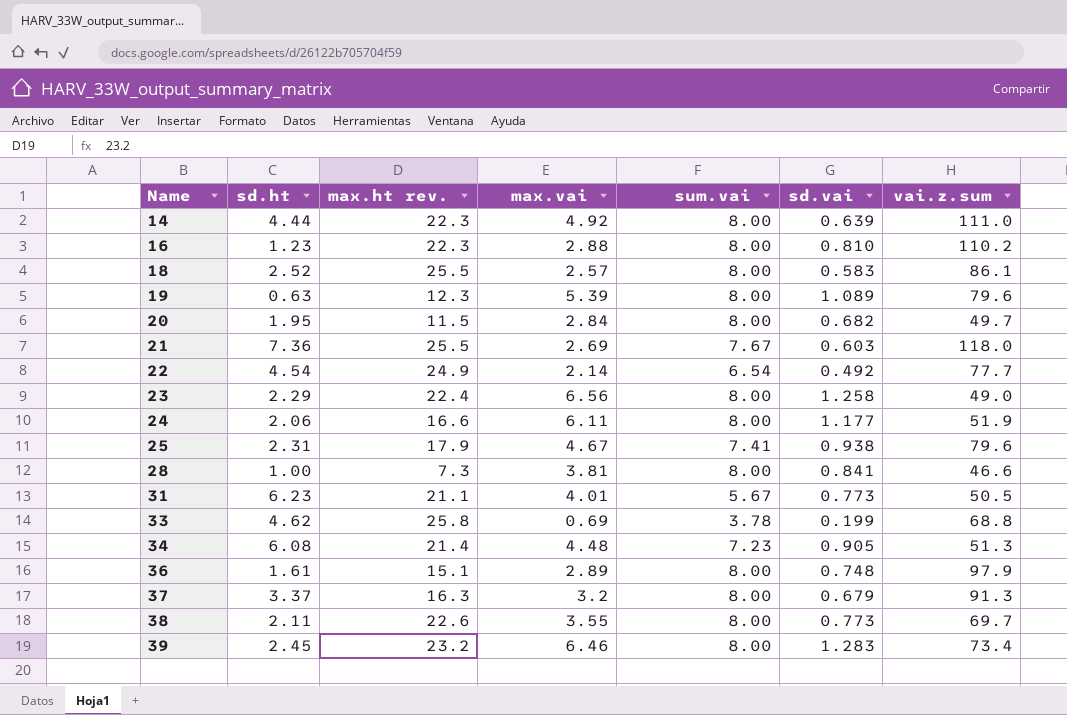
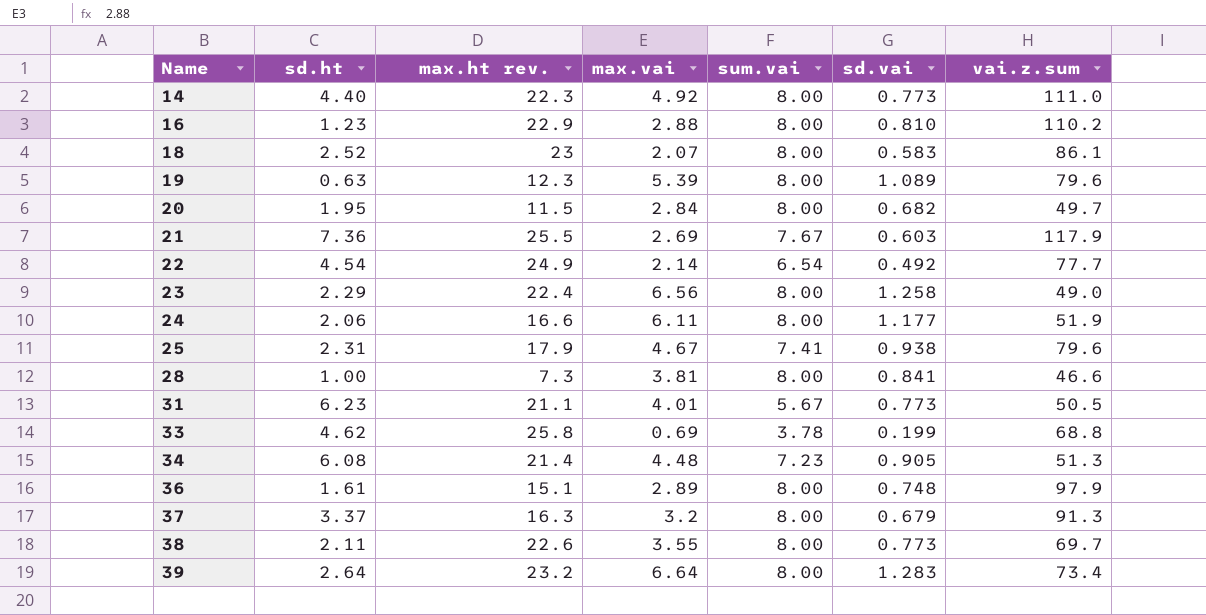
14 | sd.ht: 4.44 -> 4.40
14 | sd.vai: 0.639 -> 0.773
16 | max.ht rev.: 22.3 -> 22.9
18 | max.ht rev.: 25.5 -> 23
18 | max.vai: 2.57 -> 2.07
21 | vai.z.sum: 118.0 -> 117.9
39 | sd.ht: 2.45 -> 2.64
39 | max.vai: 6.46 -> 6.64

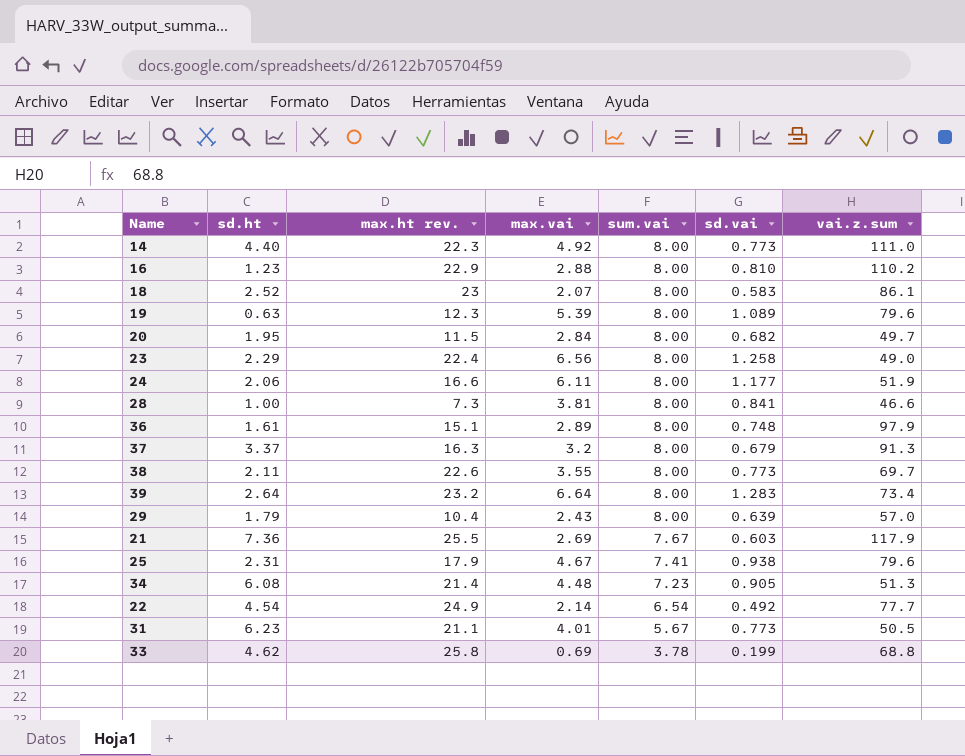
row order: Name ascending -> sum.vai descending
row 29: none -> 1.79 | 10.4 | 2.43 | 8.00 | 0.639 | 57.0

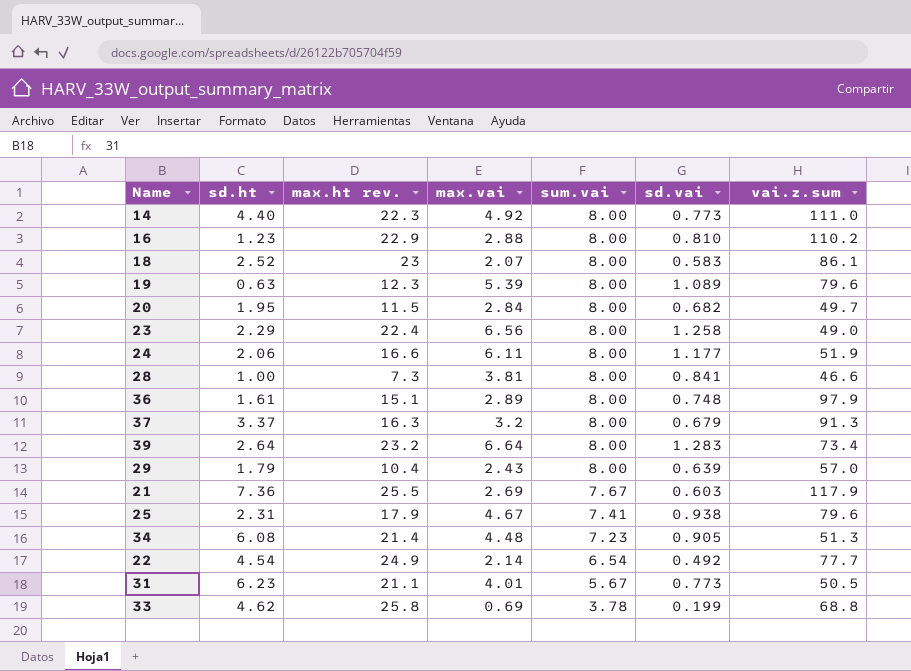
row 38: 2.11 | 22.6 | 3.55 | 8.00 | 0.773 | 69.7 -> none

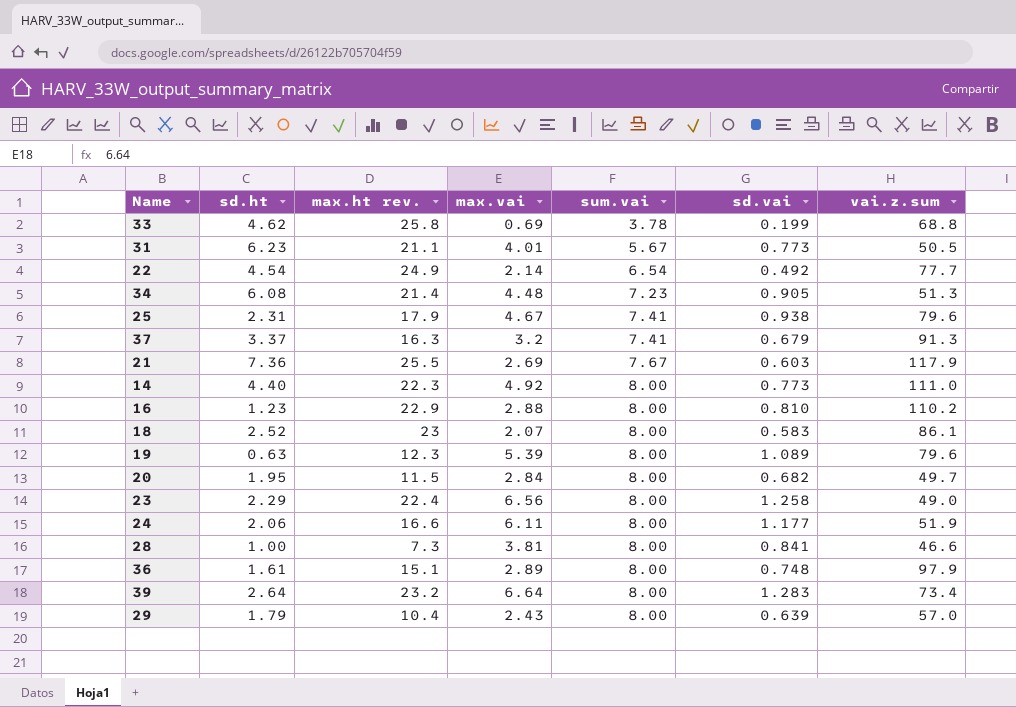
row order: sum.vai descending -> sum.vai ascending
37 | sum.vai: 8.00 -> 7.41

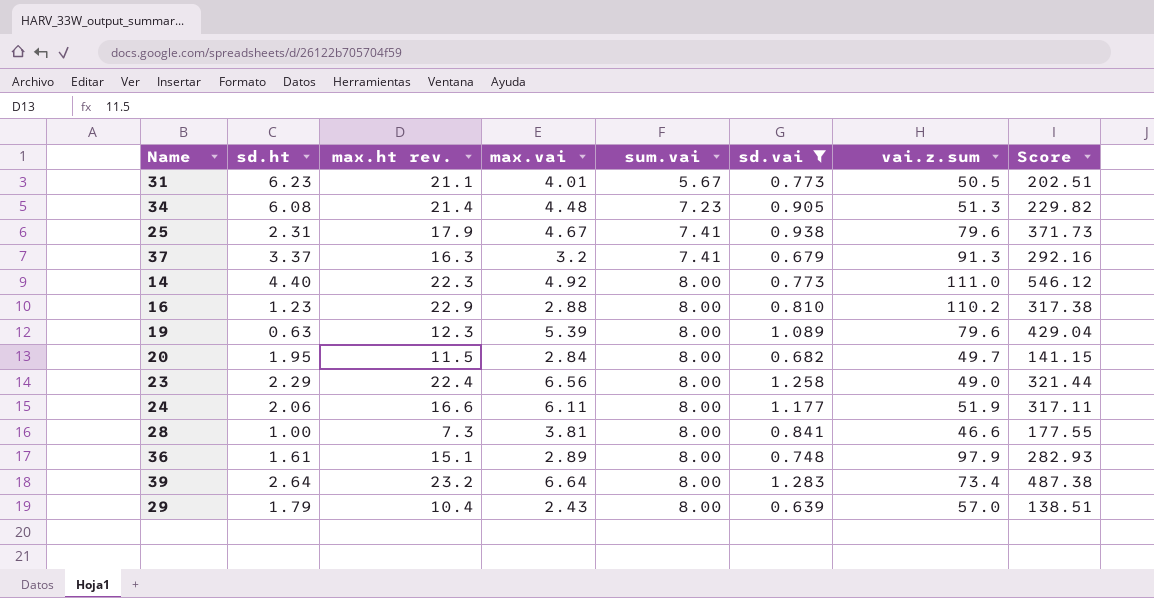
filter: none -> sd.vai >= 0.639
column Score | formula: none -> [max.vai] * [vai.z.sum]

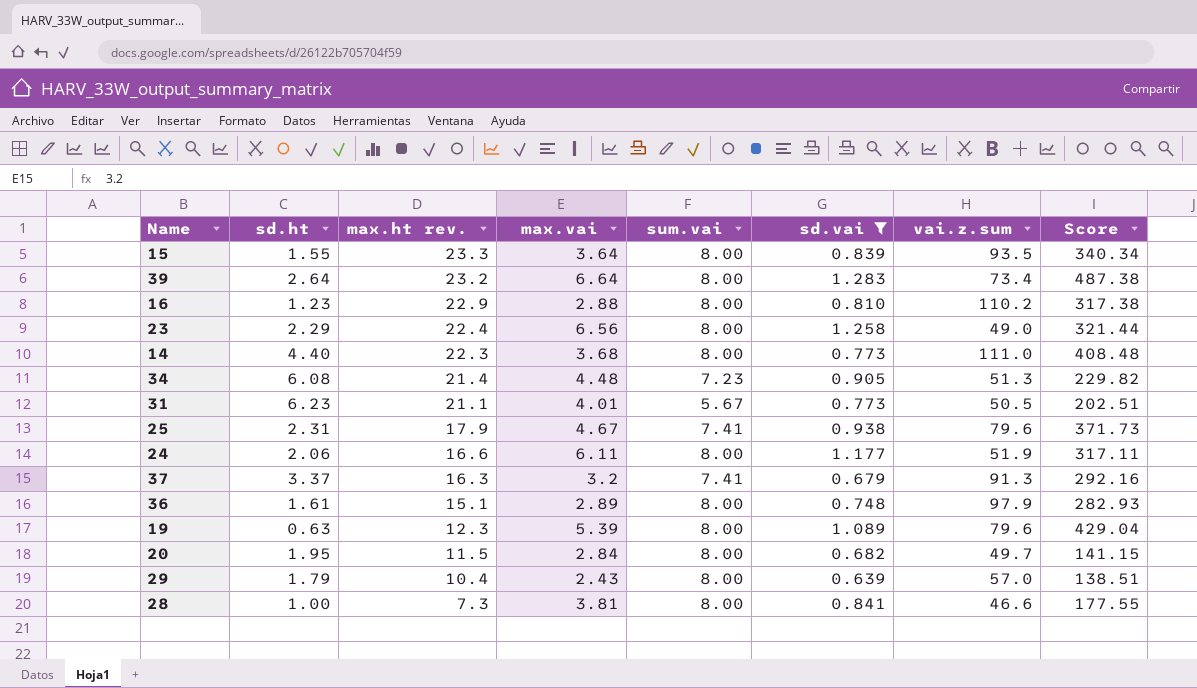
row order: sum.vai ascending -> max.ht rev. descending
row 15: none -> 1.55 | 23.3 | 3.64 | 8.00 | 0.839 | 93.5 | 340.34
14 | max.vai: 4.92 -> 3.68
14 | Score: 546.12 -> 408.48

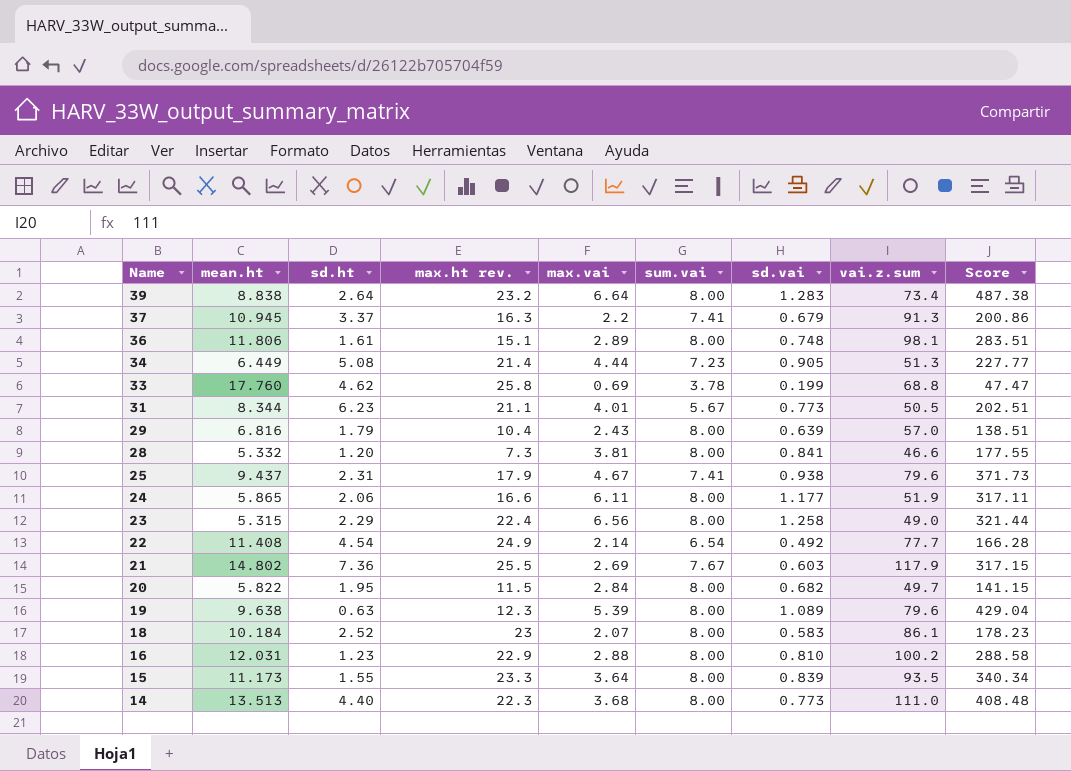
filter: sd.vai >= 0.639 -> none
row order: max.ht rev. descending -> Name descending
column mean.ht | position: none -> 2
37 | max.vai: 3.2 -> 2.2
37 | Score: 292.16 -> 200.86
36 | vai.z.sum: 97.9 -> 98.1
36 | Score: 282.93 -> 283.51
34 | sd.ht: 6.08 -> 5.08
34 | max.vai: 4.48 -> 4.44
34 | Score: 229.82 -> 227.77
28 | sd.ht: 1.00 -> 1.20
16 | vai.z.sum: 110.2 -> 100.2
16 | Score: 317.38 -> 288.58

